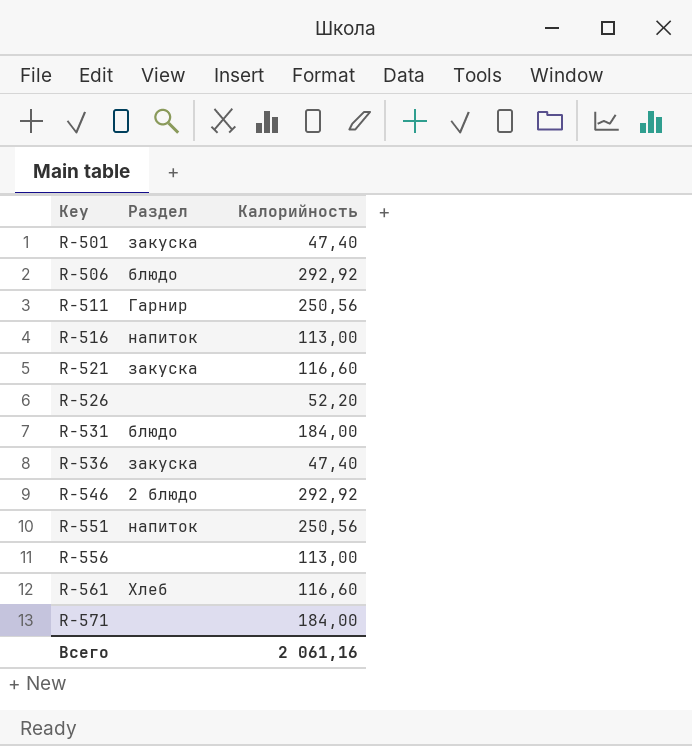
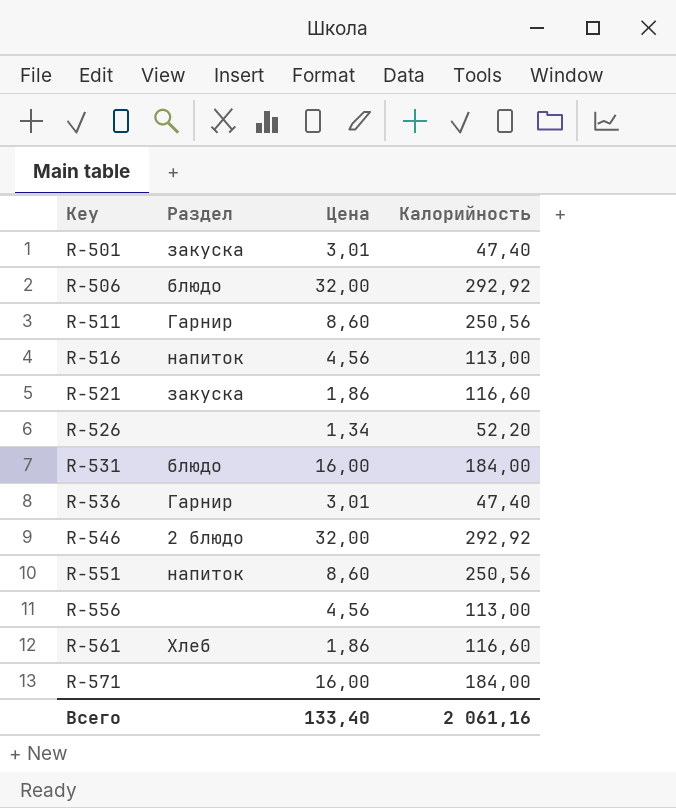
column Цена | position: none -> 3
R-536 | Раздел: закуска -> Гарнир

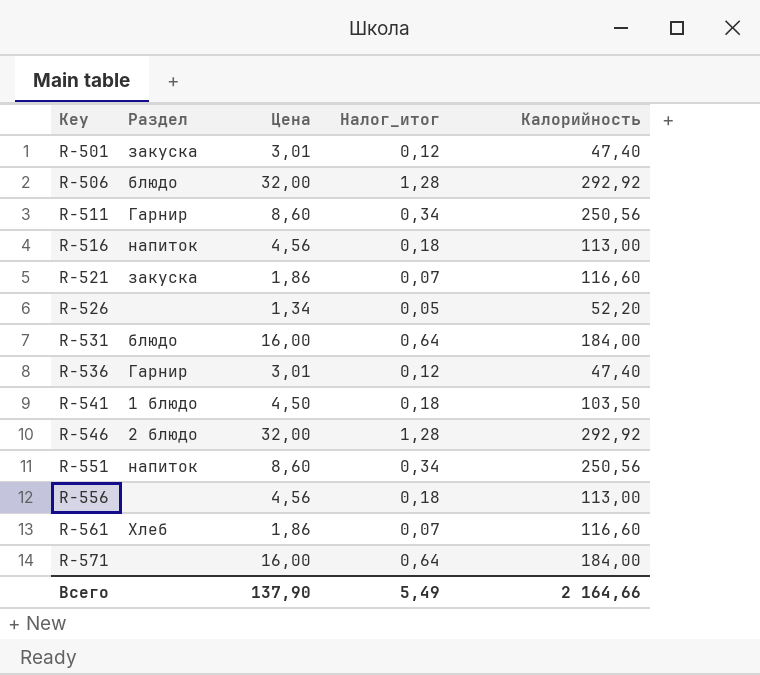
column Налог_итог | formula: none -> [Цена] * 0,04
row R-541: none -> 1 блюдо | 4,50 | 0,18 | 103,50
Всего | Цена: 133,40 -> 137,90
Всего | Калорийность: 2 061,16 -> 2 164,66

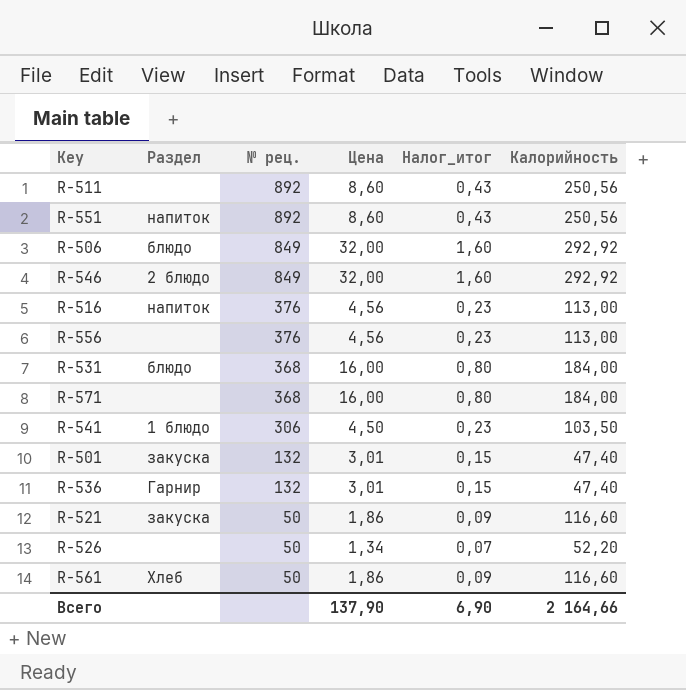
row order: Key ascending -> № рец. descending
column № рец. | position: none -> 3
column Налог_итог | formula: [Цена] * 0,04 -> [Цена] * 0,05
R-511 | Раздел: Гарнир -> none
Всего | Налог_итог: 5,49 -> 6,90

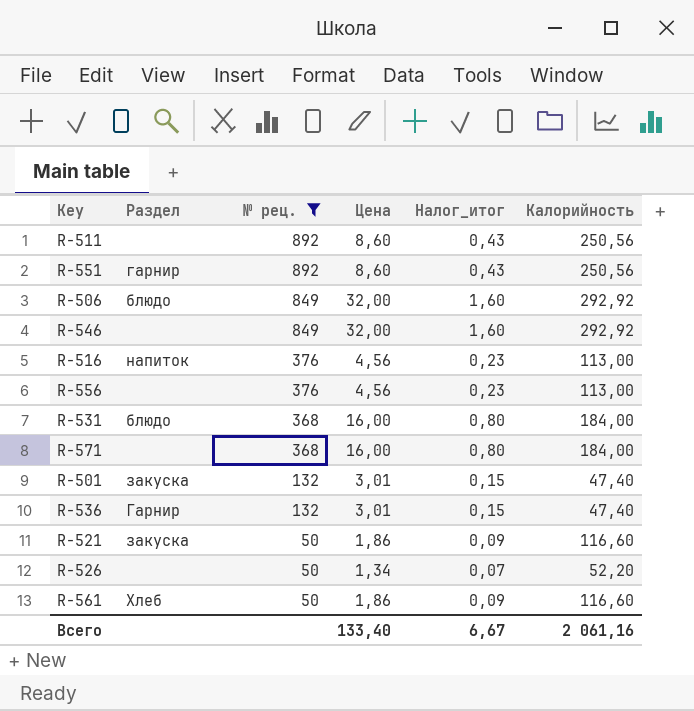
filter: none -> № рец. != 306
R-551 | Раздел: напиток -> гарнир
R-546 | Раздел: 2 блюдо -> none
Всего | Цена: 137,90 -> 133,40
Всего | Налог_итог: 6,90 -> 6,67
Всего | Калорийность: 2 164,66 -> 2 061,16

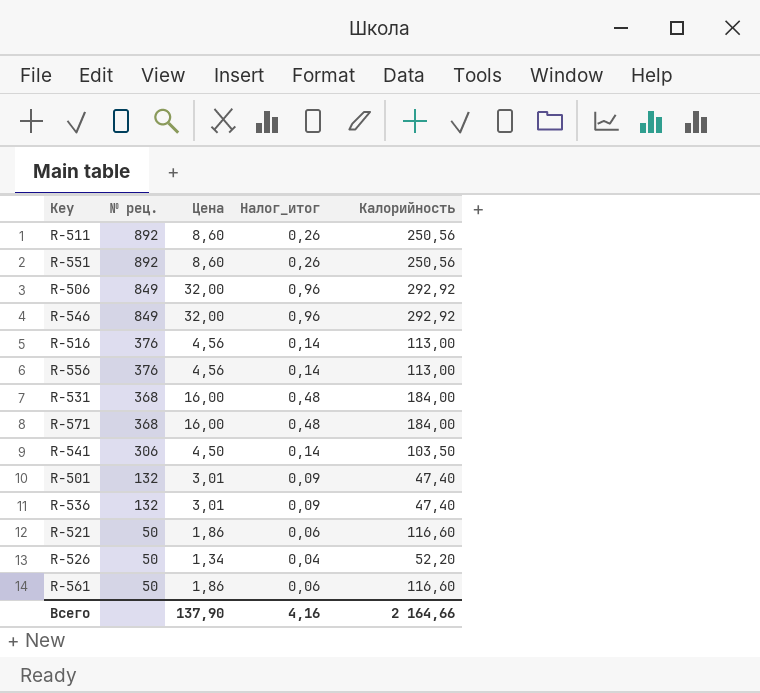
filter: № рец. != 306 -> none
column Раздел | position: 2 -> none
column Налог_итог | formula: [Цена] * 0,05 -> [Цена] * 0,03
Всего | Цена: 133,40 -> 137,90
Всего | Налог_итог: 6,67 -> 4,16
Всего | Калорийность: 2 061,16 -> 2 164,66

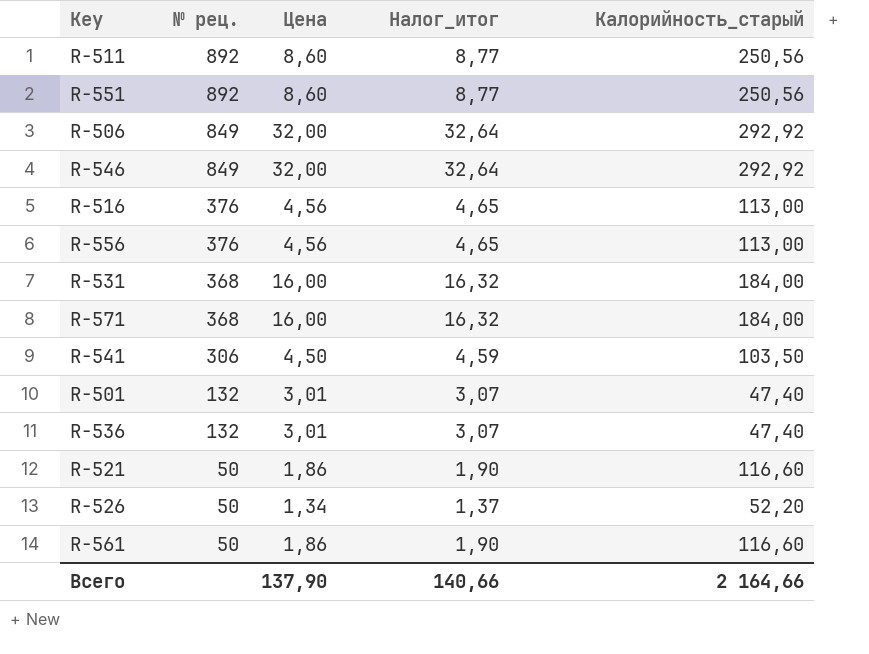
column Налог_итог | formula: [Цена] * 0,03 -> [Цена] * 1,02
column name: Калорийность -> Калорийность_старый
Всего | Налог_итог: 4,16 -> 140,66

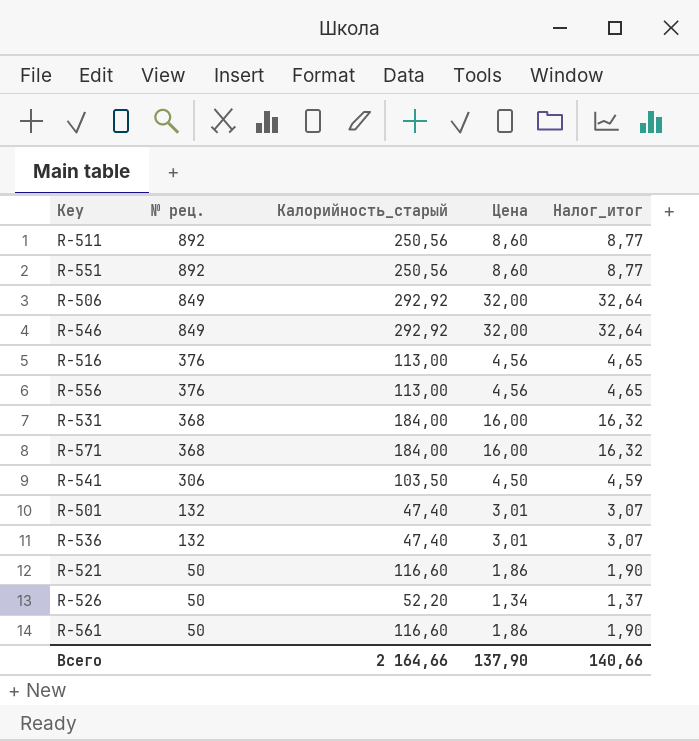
column Калорийность_старый | position: 5 -> 3

